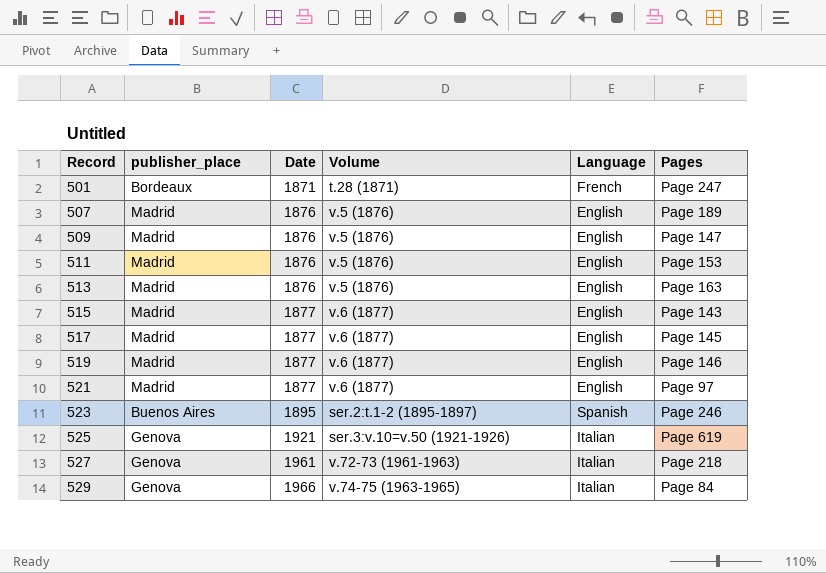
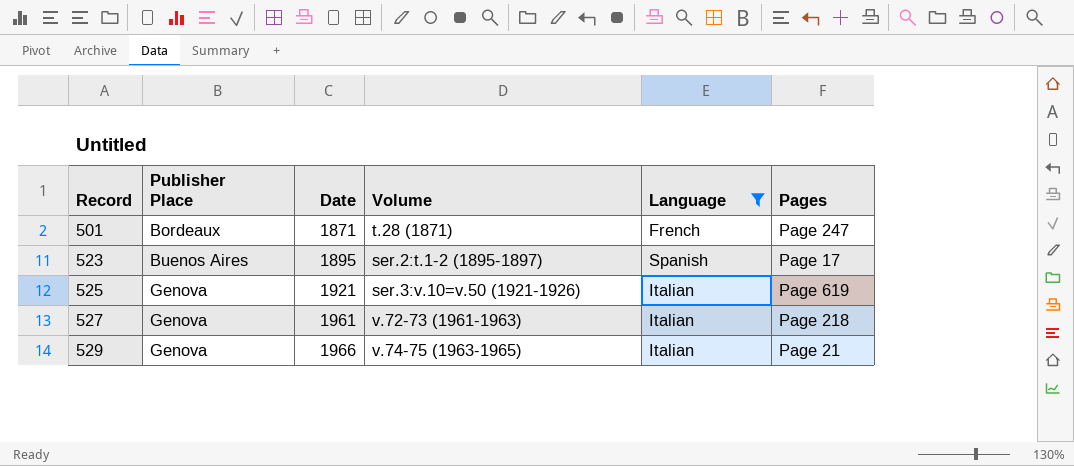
filter: none -> Language != English
column name: publisher_place -> Publisher Place
523 | Pages: Page 246 -> Page 17
529 | Pages: Page 84 -> Page 21

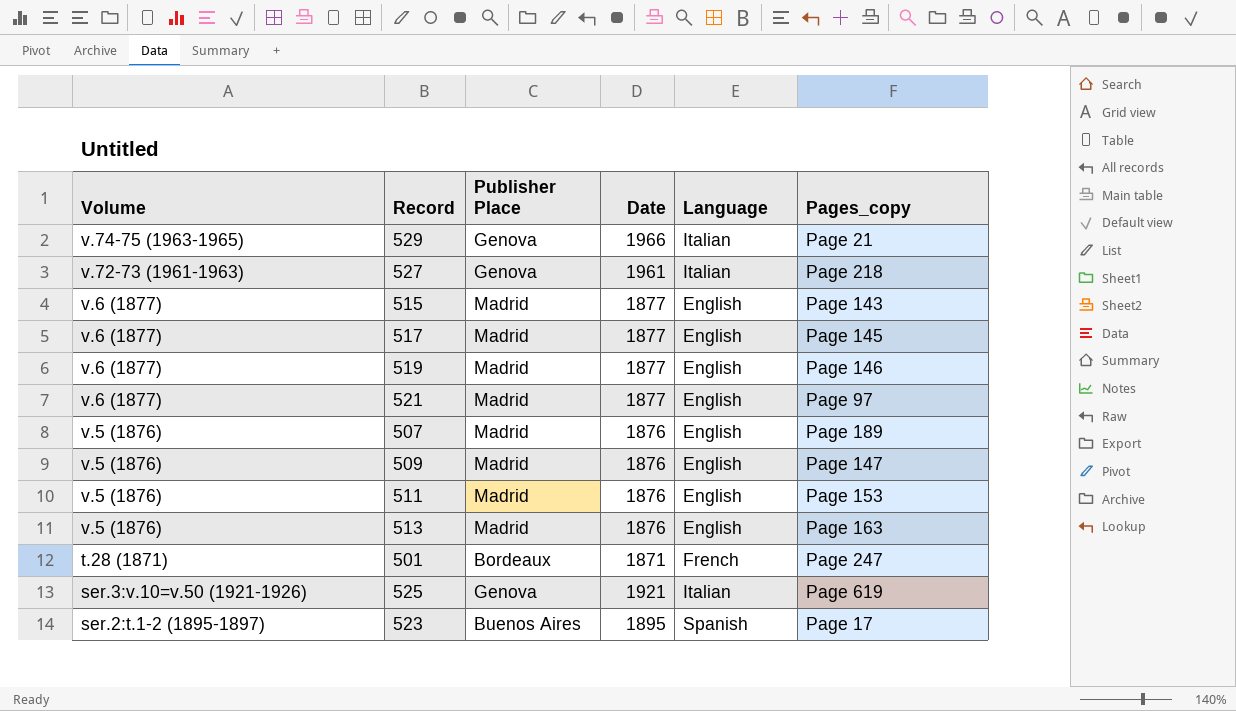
filter: Language != English -> none
row order: Record ascending -> Volume descending
column Volume | position: 4 -> 1
column name: Pages -> Pages_copy

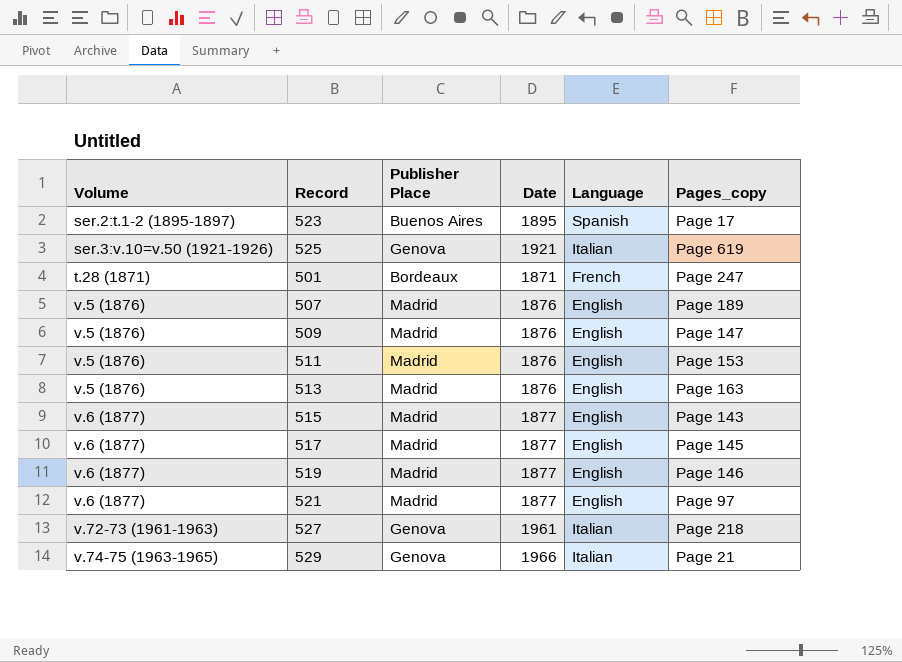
row order: Volume descending -> Volume ascending

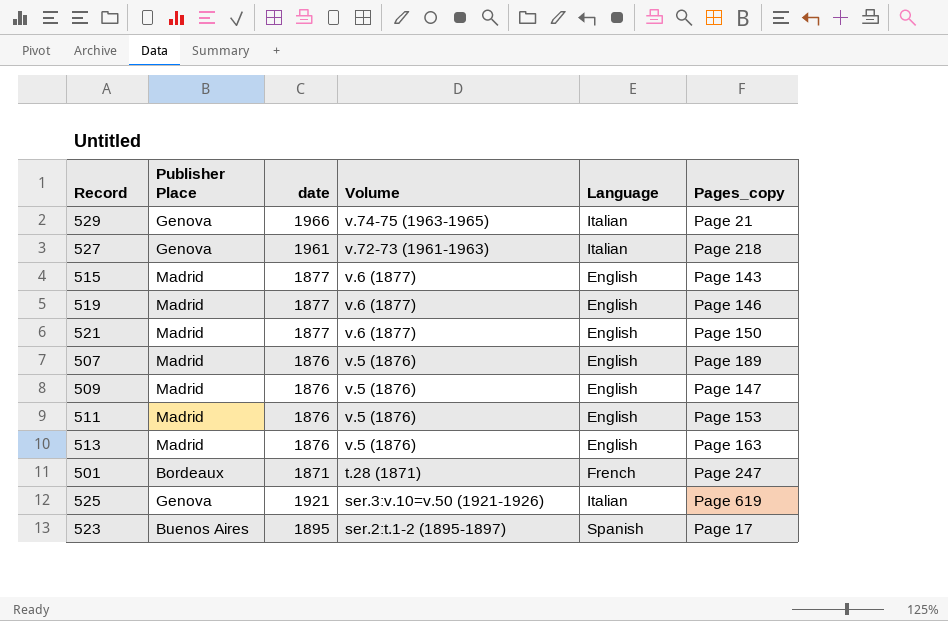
row order: Volume ascending -> Volume descending
column name: Date -> date
column Volume | position: 1 -> 4
row 517: v.6 (1877) | Madrid | 1877 | English | Page 145 -> none
521 | Pages_copy: Page 97 -> Page 150

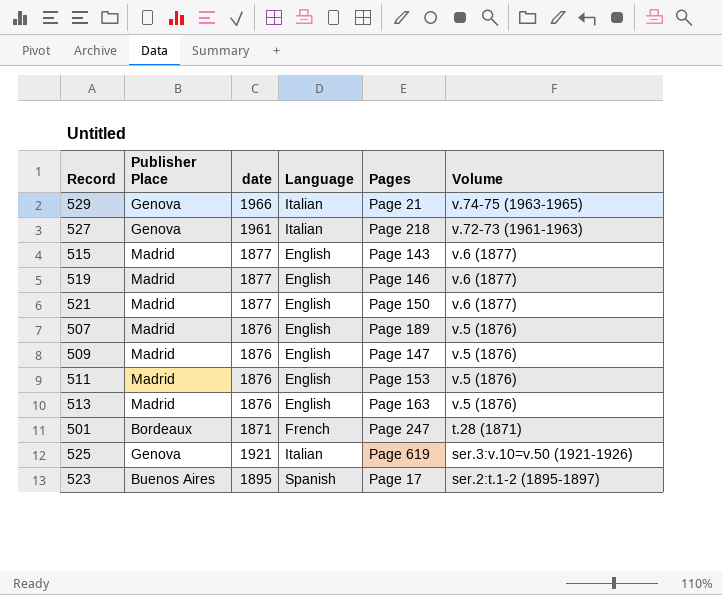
column name: Pages_copy -> Pages
column Volume | position: 4 -> 6

